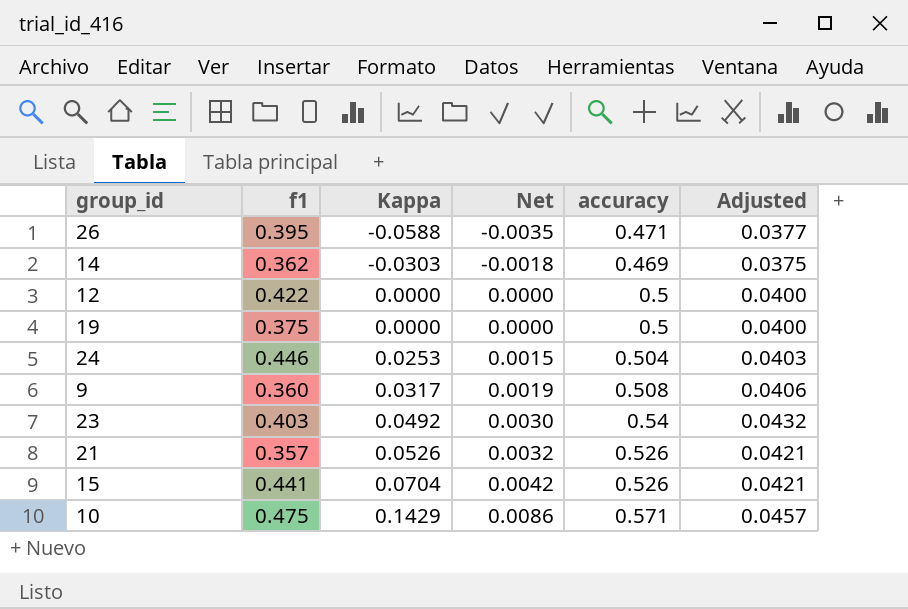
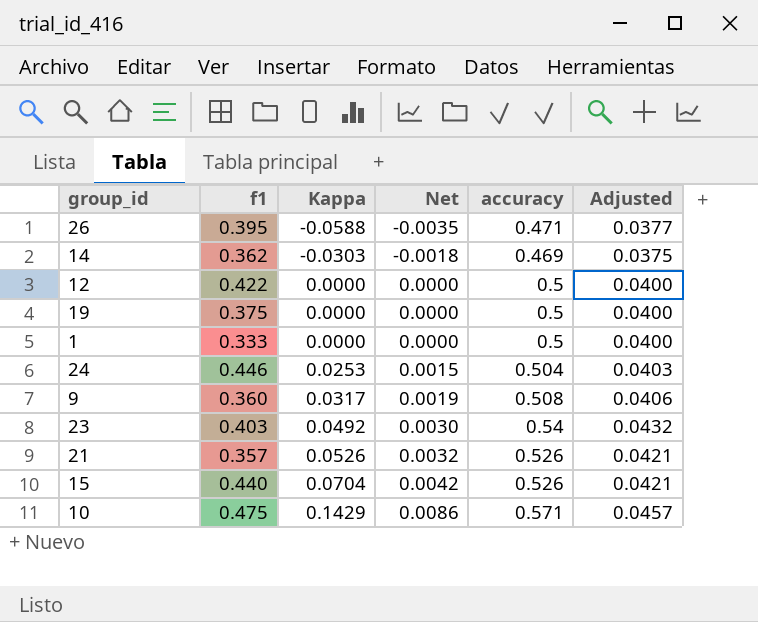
row 1: none -> 0.333 | 0.0000 | 0.0000 | 0.5 | 0.0400
15 | f1: 0.441 -> 0.440

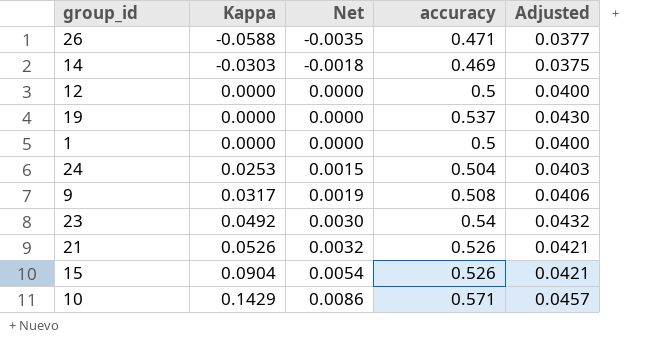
column f1 | position: 2 -> none
19 | accuracy: 0.5 -> 0.537
19 | Adjusted: 0.0400 -> 0.0430
15 | Kappa: 0.0704 -> 0.0904
15 | Net: 0.0042 -> 0.0054

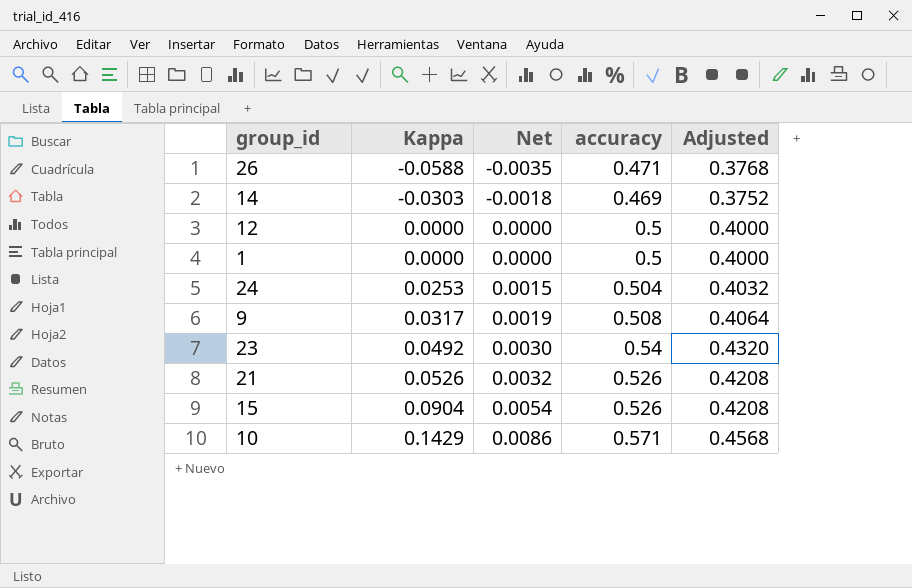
column Adjusted | formula: [accuracy] * 0.08 -> [accuracy] * 0.8
row 19: 0.0000 | 0.0000 | 0.537 | 0.0430 -> none

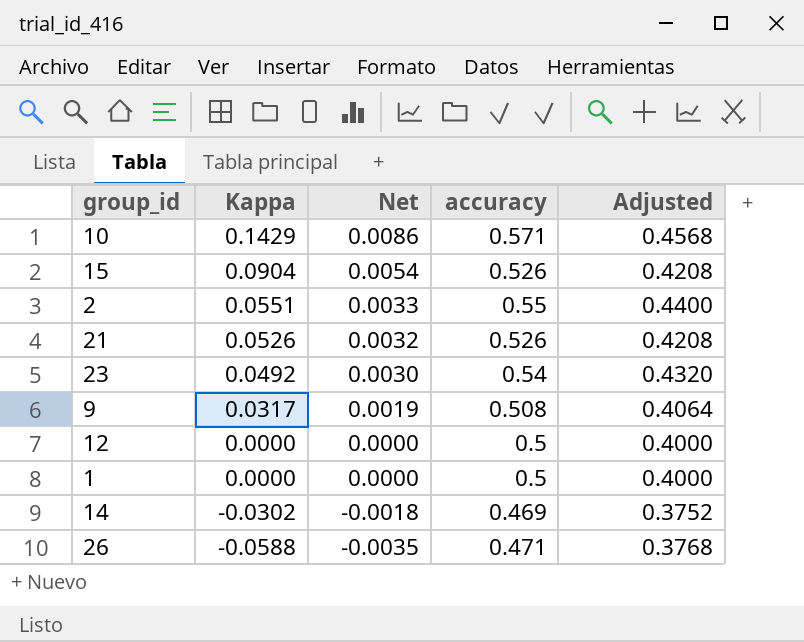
row order: Kappa ascending -> Kappa descending
row 24: 0.0253 | 0.0015 | 0.504 | 0.4032 -> none
row 2: none -> 0.0551 | 0.0033 | 0.55 | 0.4400
14 | Kappa: -0.0303 -> -0.0302

